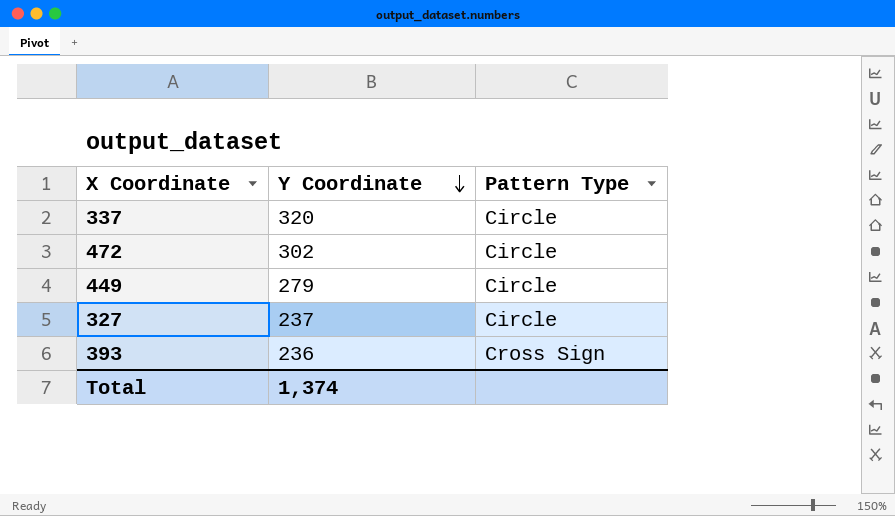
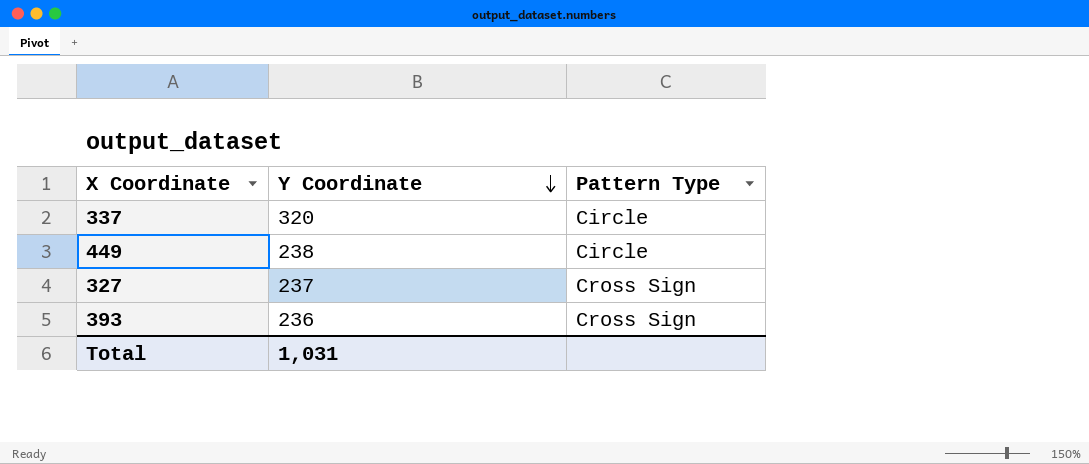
row 472: 302 | Circle -> none
449 | Y Coordinate: 279 -> 238
327 | Pattern Type: Circle -> Cross Sign
Total | Y Coordinate: 1,374 -> 1,031

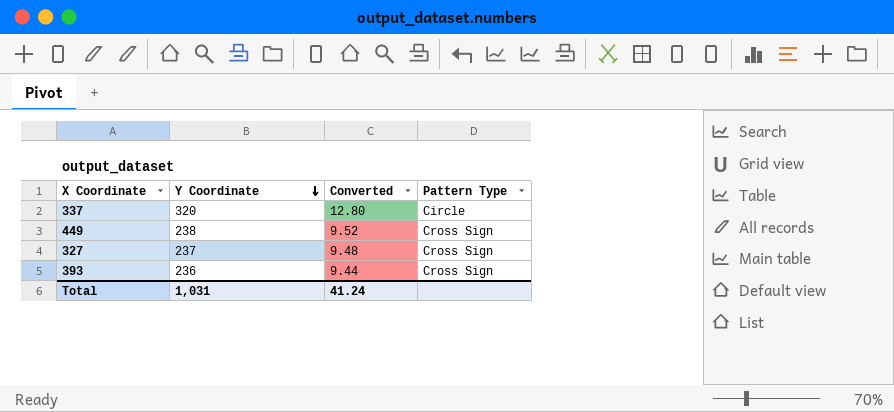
column Converted | formula: none -> [Y Coordinate] * 0.04
449 | Pattern Type: Circle -> Cross Sign

